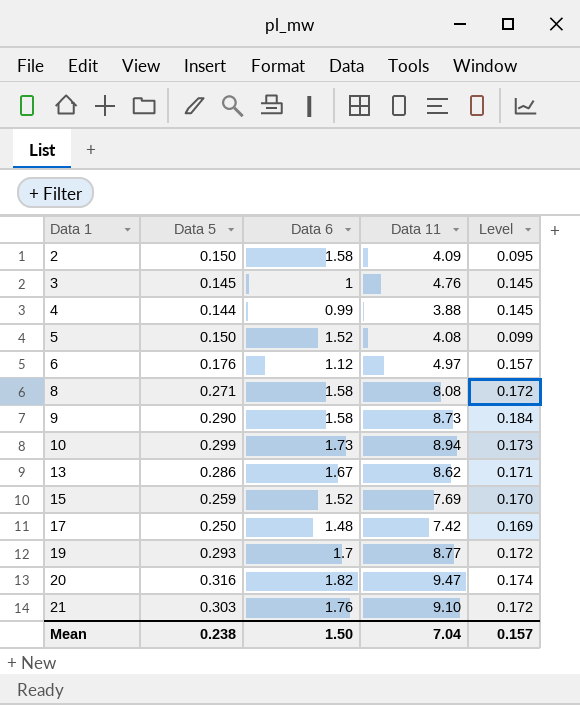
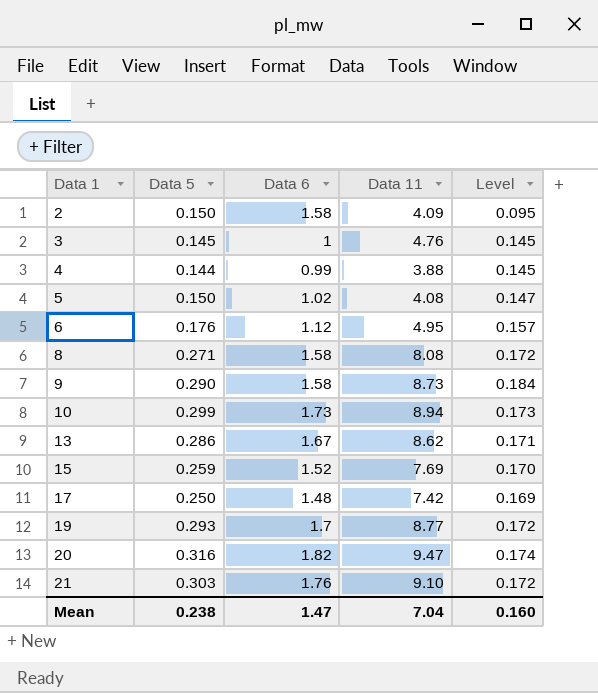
5 | Data 6: 1.52 -> 1.02
5 | Level: 0.099 -> 0.147
6 | Data 11: 4.97 -> 4.95
Mean | Data 6: 1.50 -> 1.47
Mean | Level: 0.157 -> 0.160

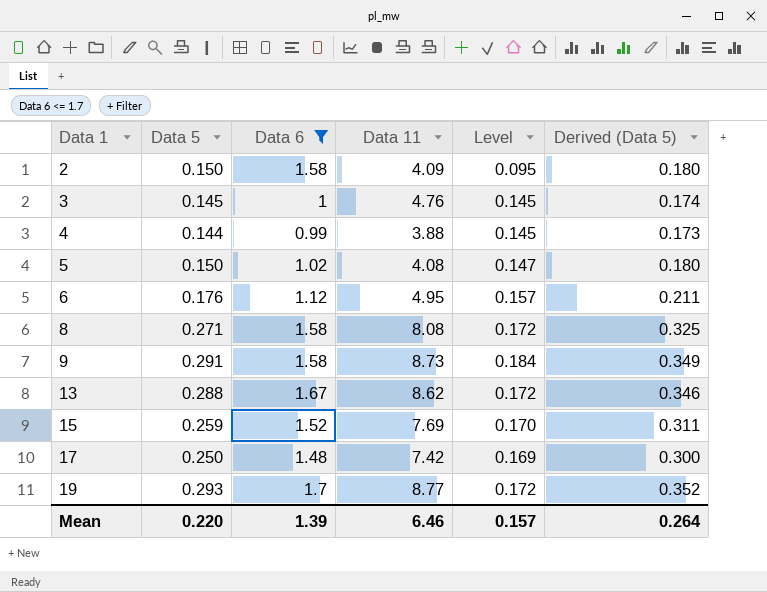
filter: none -> Data 6 <= 1.7
column Derived (Data 5) | formula: none -> [Data 5] * 1.2
9 | Data 5: 0.290 -> 0.291
13 | Data 5: 0.286 -> 0.288
13 | Level: 0.171 -> 0.172
Mean | Data 5: 0.238 -> 0.220
Mean | Data 6: 1.47 -> 1.39
Mean | Data 11: 7.04 -> 6.46
Mean | Level: 0.160 -> 0.157

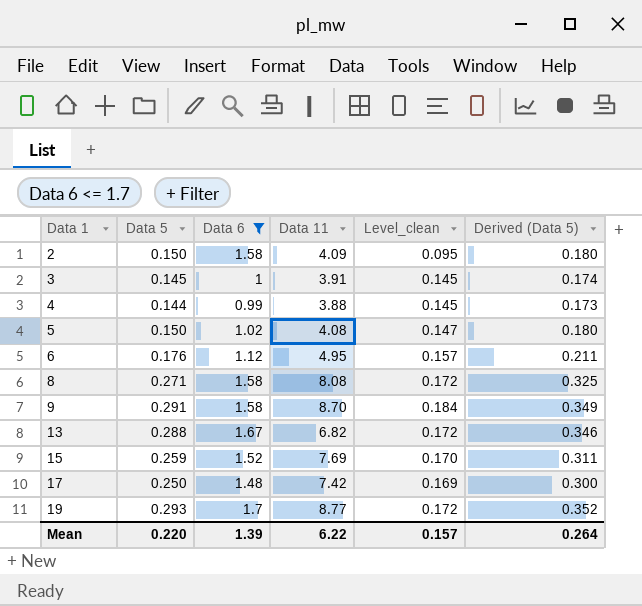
column name: Level -> Level_clean
3 | Data 11: 4.76 -> 3.91
9 | Data 11: 8.73 -> 8.70
13 | Data 11: 8.62 -> 6.82
Mean | Data 11: 6.46 -> 6.22

